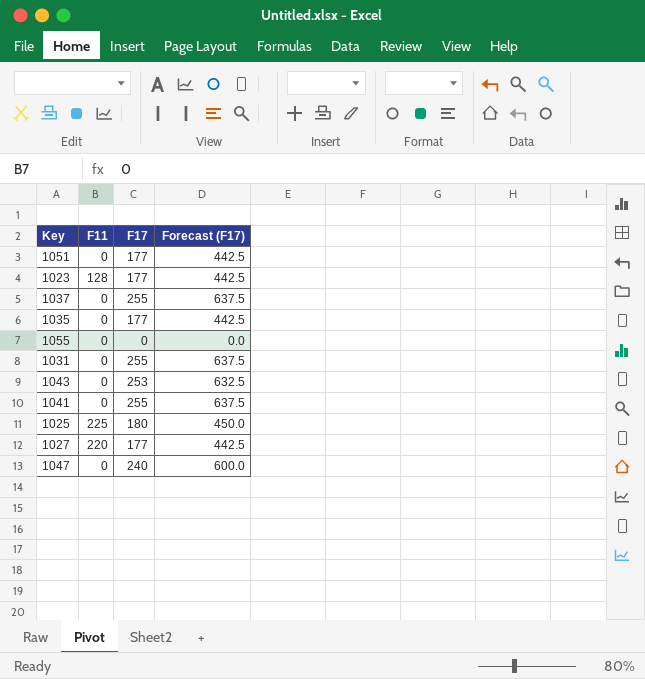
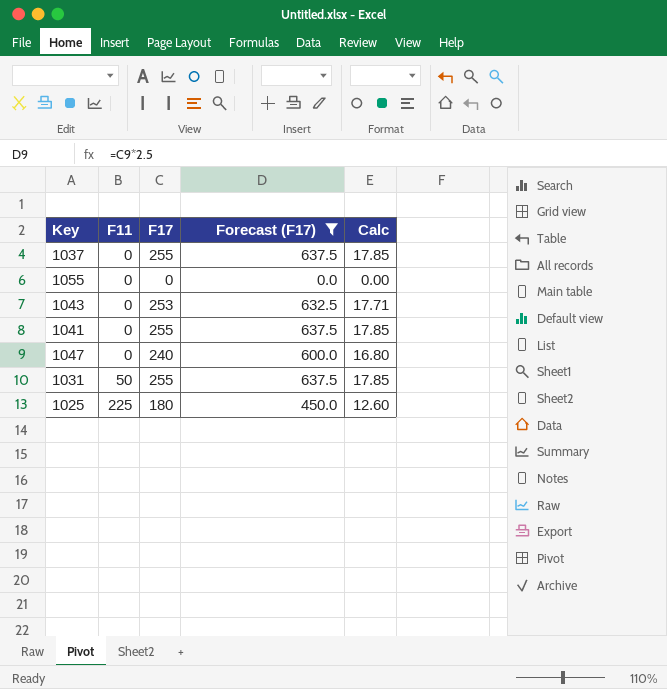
filter: none -> Forecast (F17) != 442.5
row order: none -> F11 ascending
column Calc | formula: none -> [F17] * 0.07
1031 | F11: 0 -> 50

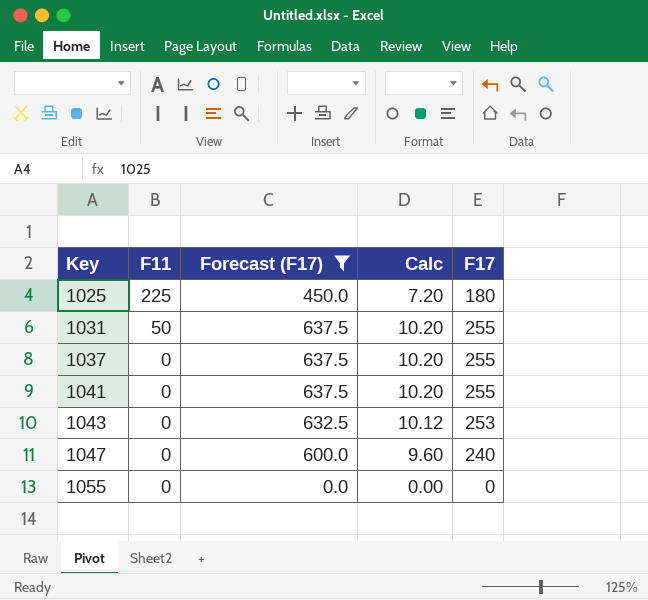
row order: F11 ascending -> Key ascending
column Calc | formula: [F17] * 0.07 -> [F17] * 0.04
column F17 | position: 3 -> 5

